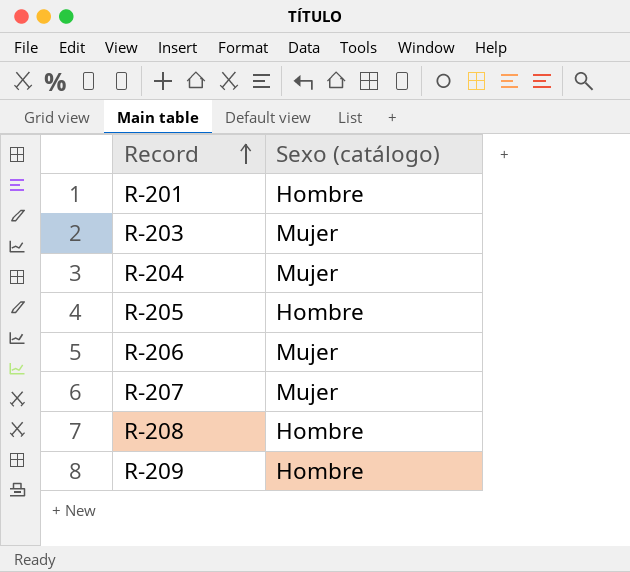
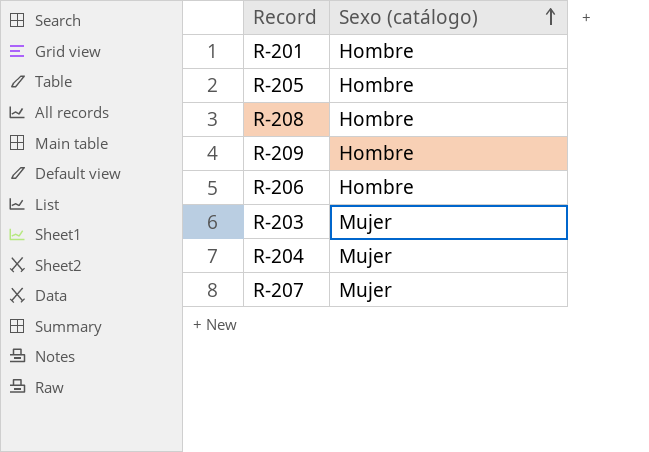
row order: Record ascending -> Sexo (catálogo) ascending
R-206 | Sexo (catálogo): Mujer -> Hombre

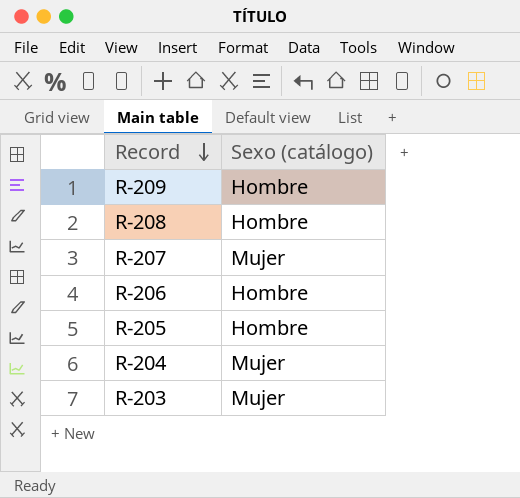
row order: Sexo (catálogo) ascending -> Record descending
row R-201: Hombre -> none

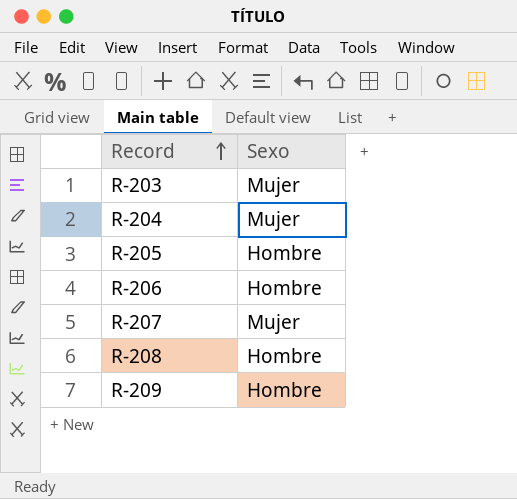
row order: Record descending -> Record ascending
column name: Sexo (catálogo) -> Sexo

